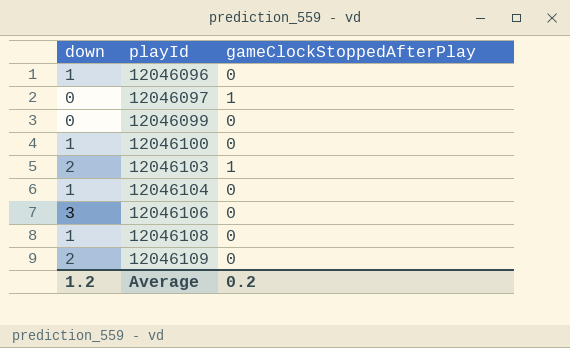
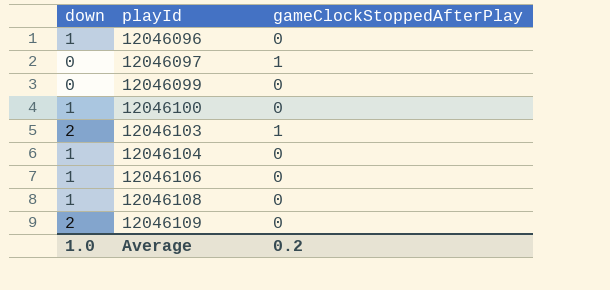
12046106 | down: 3 -> 1
Average | down: 1.2 -> 1.0

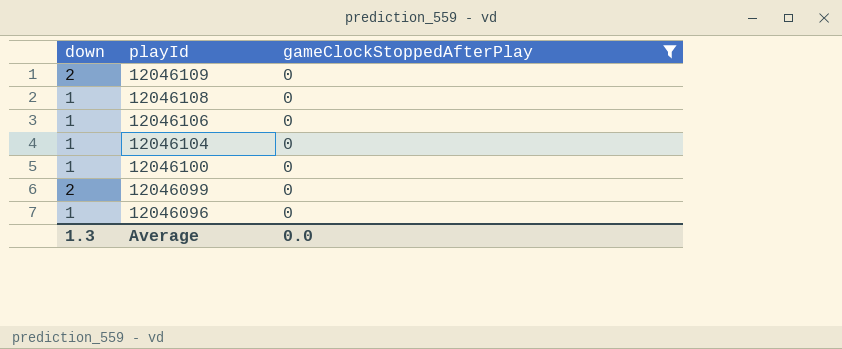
filter: none -> gameClockStoppedAfterPlay = 0
row order: playId ascending -> playId descending
12046099 | down: 0 -> 2
Average | down: 1.0 -> 1.3
Average | gameClockStoppedAfterPlay: 0.2 -> 0.0

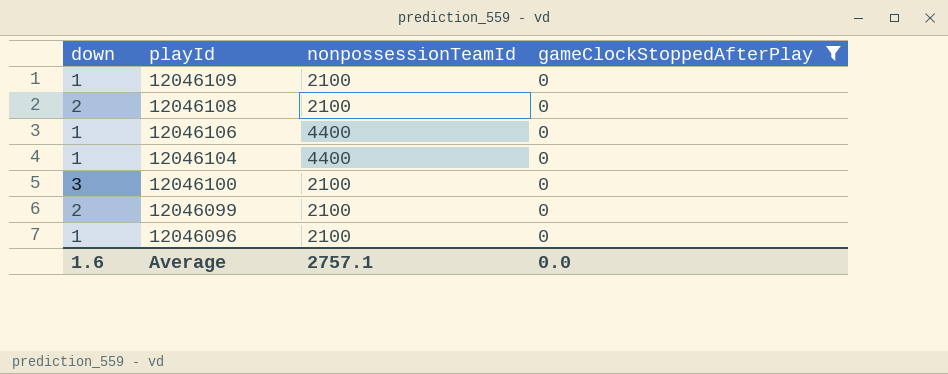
column nonpossessionTeamId | position: none -> 3
12046109 | down: 2 -> 1
12046108 | down: 1 -> 2
12046100 | down: 1 -> 3
Average | down: 1.3 -> 1.6

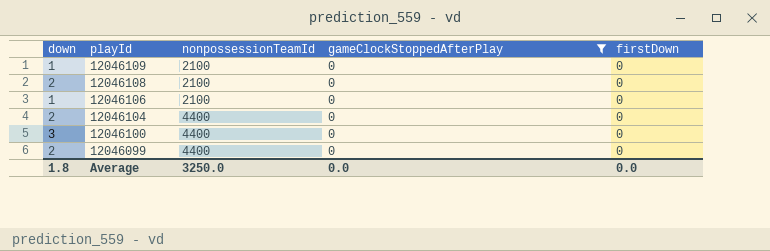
column firstDown | position: none -> 5
row 12046096: 1 | 2100 | 0 -> none
12046106 | nonpossessionTeamId: 4400 -> 2100
12046104 | down: 1 -> 2
12046100 | nonpossessionTeamId: 2100 -> 4400
12046099 | nonpossessionTeamId: 2100 -> 4400
Average | down: 1.6 -> 1.8
Average | nonpossessionTeamId: 2757.1 -> 3250.0

